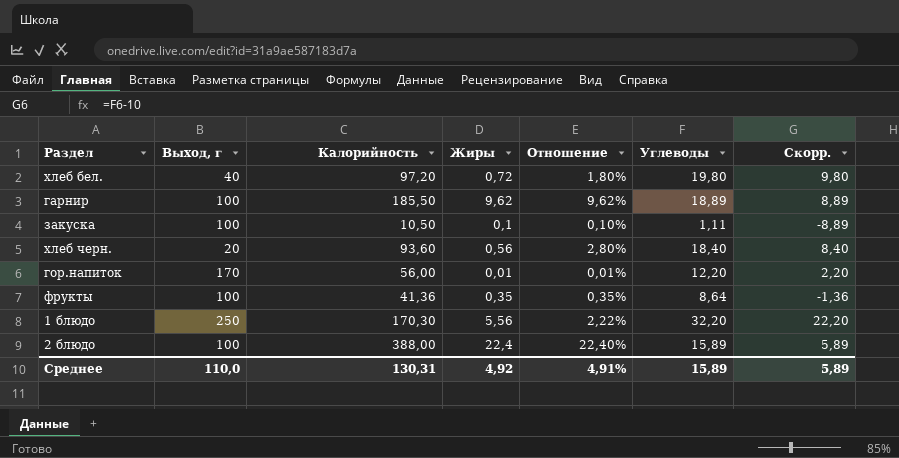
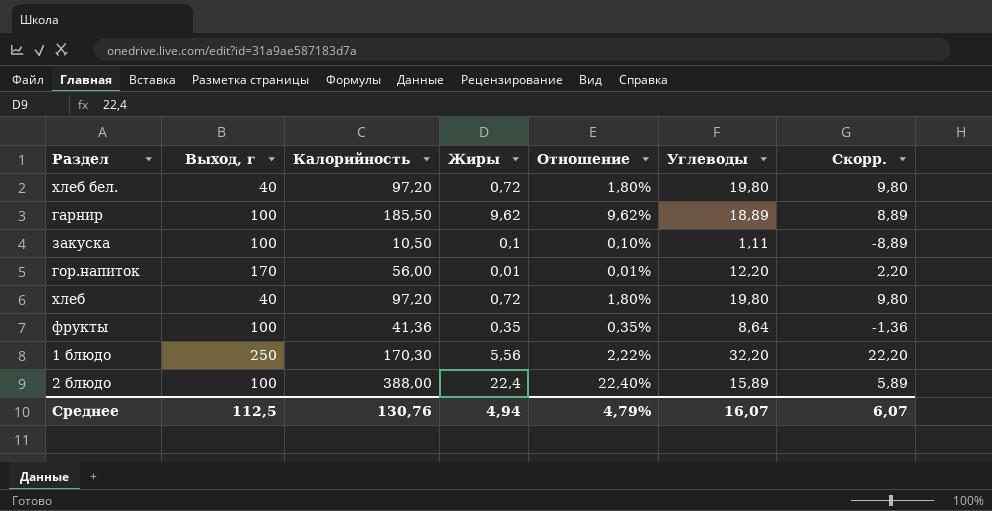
row хлеб черн.: 20 | 93,60 | 0,56 | 2,80% | 18,40 | 8,40 -> none
row хлеб: none -> 40 | 97,20 | 0,72 | 1,80% | 19,80 | 9,80
Среднее | Выход, г: 110,0 -> 112,5
Среднее | Калорийность: 130,31 -> 130,76
Среднее | Жиры: 4,92 -> 4,94
Среднее | Отношение: 4,91% -> 4,79%
Среднее | Углеводы: 15,89 -> 16,07
Среднее | Скорр.: 5,89 -> 6,07

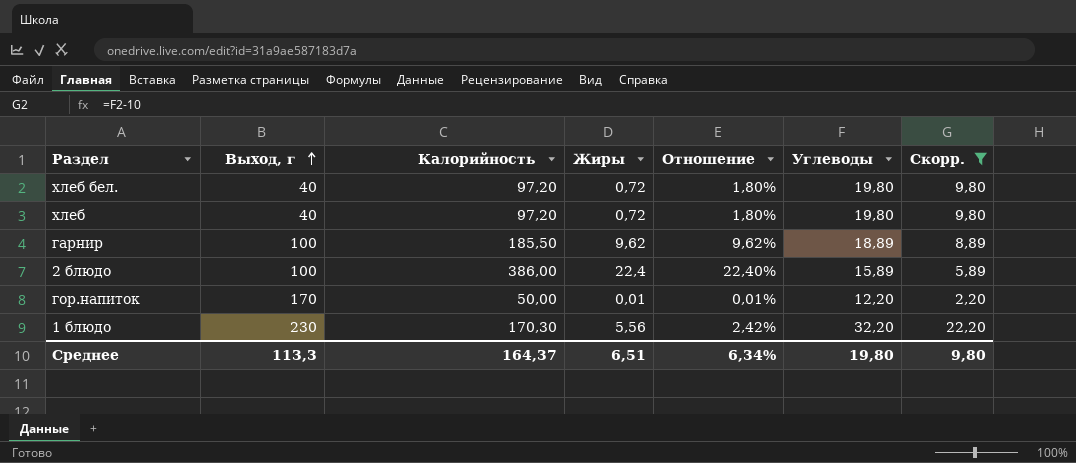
filter: none -> Скорр. >= 2,20
row order: none -> Выход, г ascending
2 блюдо | Калорийность: 388,00 -> 386,00
гор.напиток | Калорийность: 56,00 -> 50,00
1 блюдо | Выход, г: 250 -> 230
1 блюдо | Отношение: 2,22% -> 2,42%
Среднее | Выход, г: 112,5 -> 113,3
Среднее | Калорийность: 130,76 -> 164,37
Среднее | Жиры: 4,94 -> 6,51
Среднее | Отношение: 4,79% -> 6,34%
Среднее | Углеводы: 16,07 -> 19,80
Среднее | Скорр.: 6,07 -> 9,80

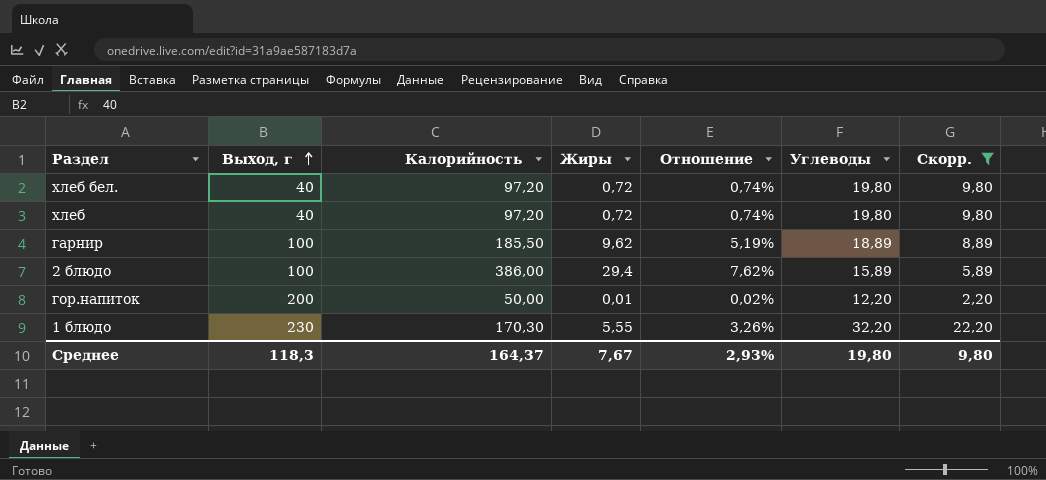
column Отношение | formula: [Жиры] / [Выход, г] -> [Жиры] / [Калорийность]
2 блюдо | Жиры: 22,4 -> 29,4
гор.напиток | Выход, г: 170 -> 200
1 блюдо | Жиры: 5,56 -> 5,55
Среднее | Выход, г: 113,3 -> 118,3
Среднее | Жиры: 6,51 -> 7,67
Среднее | Отношение: 6,34% -> 2,93%

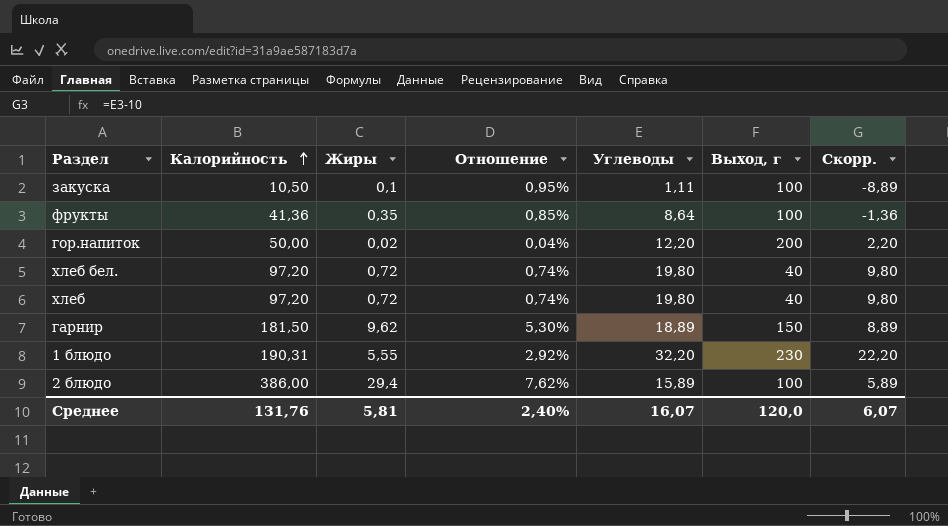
filter: Скорр. >= 2,20 -> none
row order: Выход, г ascending -> Калорийность ascending
column Выход, г | position: 2 -> 6
гор.напиток | Жиры: 0,01 -> 0,02
гор.напиток | Отношение: 0,02% -> 0,04%
гарнир | Калорийность: 185,50 -> 181,50
гарнир | Отношение: 5,19% -> 5,30%
гарнир | Выход, г: 100 -> 150
1 блюдо | Калорийность: 170,30 -> 190,31
1 блюдо | Отношение: 3,26% -> 2,92%
Среднее | Калорийность: 164,37 -> 131,76
Среднее | Жиры: 7,67 -> 5,81
Среднее | Отношение: 2,93% -> 2,40%
Среднее | Углеводы: 19,80 -> 16,07
Среднее | Выход, г: 118,3 -> 120,0
Среднее | Скорр.: 9,80 -> 6,07

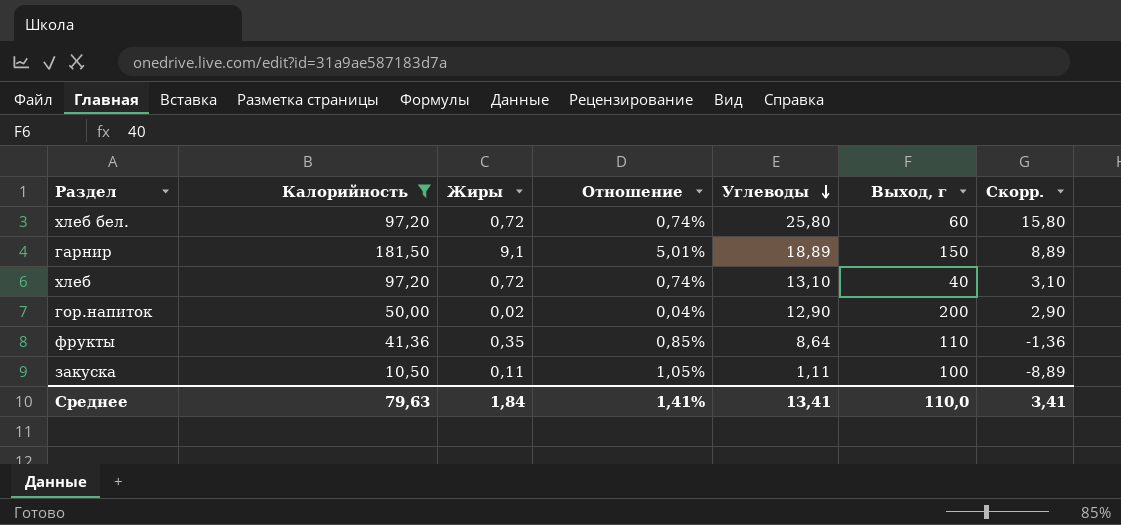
filter: none -> Калорийность <= 181,50
row order: Калорийность ascending -> Углеводы descending
хлеб бел. | Углеводы: 19,80 -> 25,80
хлеб бел. | Выход, г: 40 -> 60
хлеб бел. | Скорр.: 9,80 -> 15,80
гарнир | Жиры: 9,62 -> 9,1
гарнир | Отношение: 5,30% -> 5,01%
хлеб | Углеводы: 19,80 -> 13,10
хлеб | Скорр.: 9,80 -> 3,10
гор.напиток | Углеводы: 12,20 -> 12,90
гор.напиток | Скорр.: 2,20 -> 2,90
фрукты | Выход, г: 100 -> 110
закуска | Жиры: 0,1 -> 0,11
закуска | Отношение: 0,95% -> 1,05%
Среднее | Калорийность: 131,76 -> 79,63
Среднее | Жиры: 5,81 -> 1,84
Среднее | Отношение: 2,40% -> 1,41%
Среднее | Углеводы: 16,07 -> 13,41
Среднее | Выход, г: 120,0 -> 110,0
Среднее | Скорр.: 6,07 -> 3,41

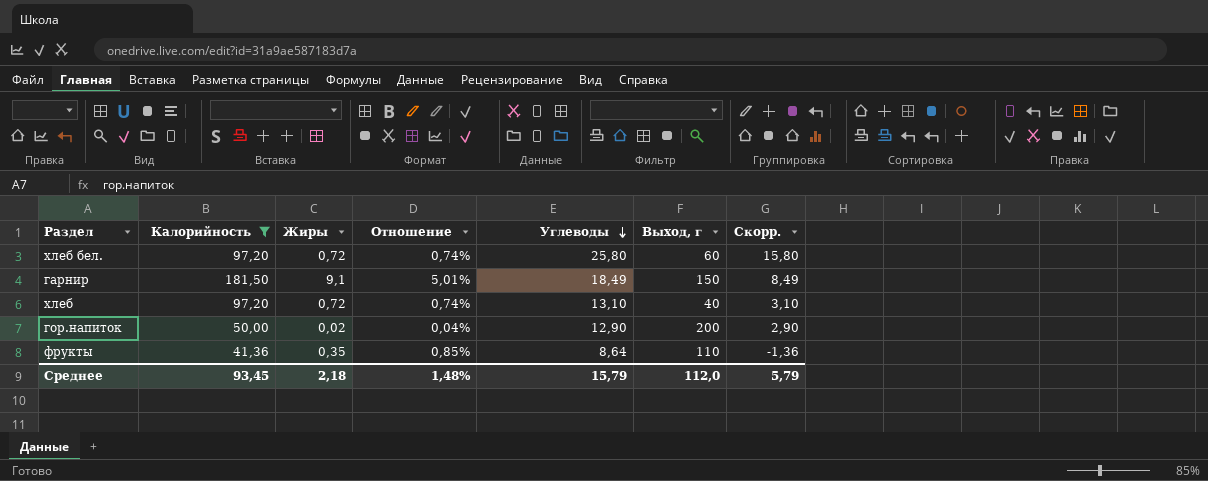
row закуска: 10,50 | 0,11 | 1,05% | 1,11 | 100 | -8,89 -> none
гарнир | Углеводы: 18,89 -> 18,49
гарнир | Скорр.: 8,89 -> 8,49
Среднее | Калорийность: 79,63 -> 93,45
Среднее | Жиры: 1,84 -> 2,18
Среднее | Отношение: 1,41% -> 1,48%
Среднее | Углеводы: 13,41 -> 15,79
Среднее | Выход, г: 110,0 -> 112,0
Среднее | Скорр.: 3,41 -> 5,79

